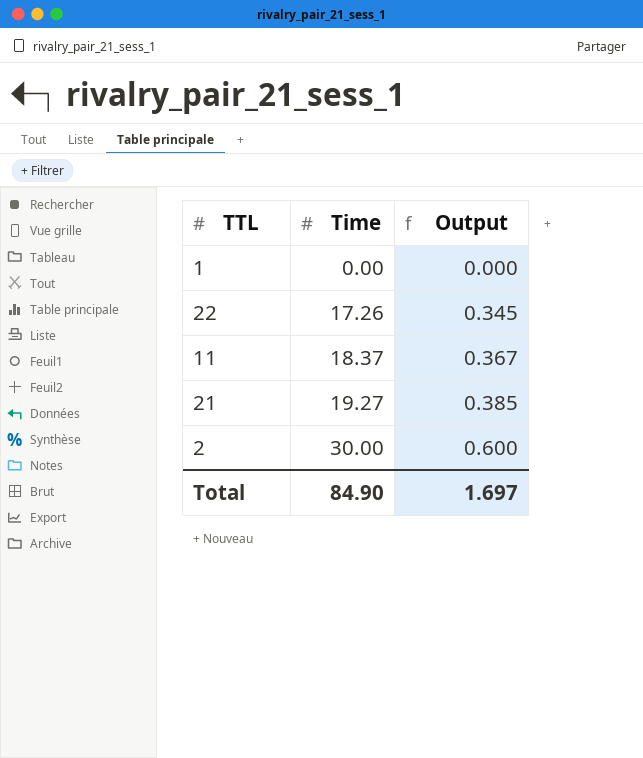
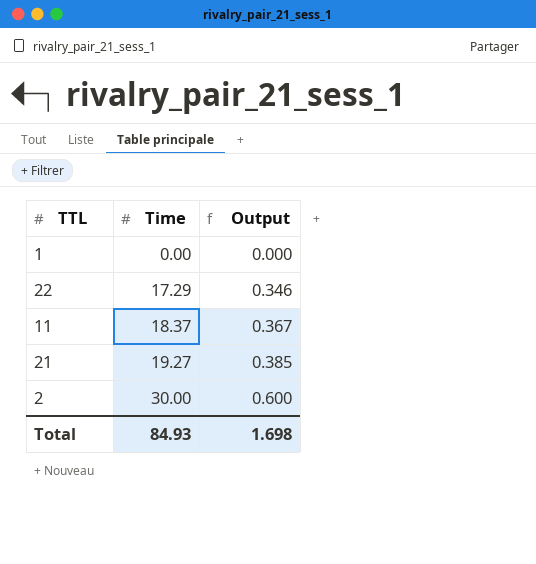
22 | Time: 17.26 -> 17.29
22 | Output: 0.345 -> 0.346
Total | Time: 84.90 -> 84.93
Total | Output: 1.697 -> 1.698

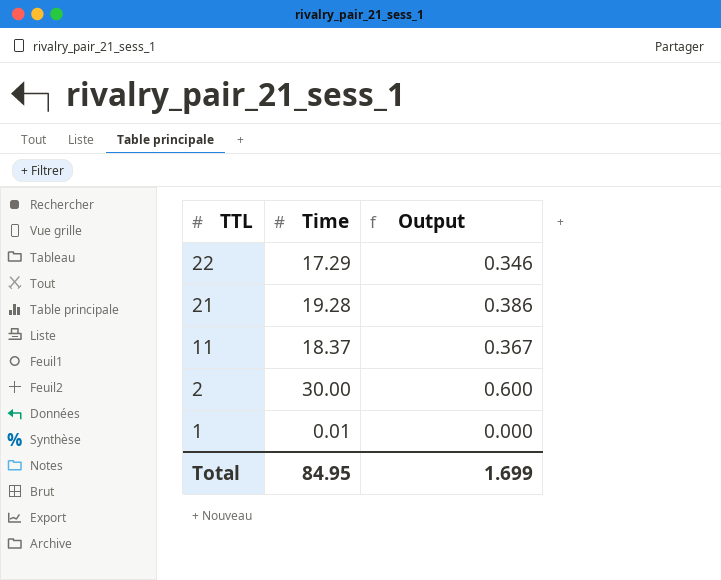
row order: Time ascending -> TTL descending
21 | Time: 19.27 -> 19.28
21 | Output: 0.385 -> 0.386
1 | Time: 0.00 -> 0.01
Total | Time: 84.93 -> 84.95
Total | Output: 1.698 -> 1.699

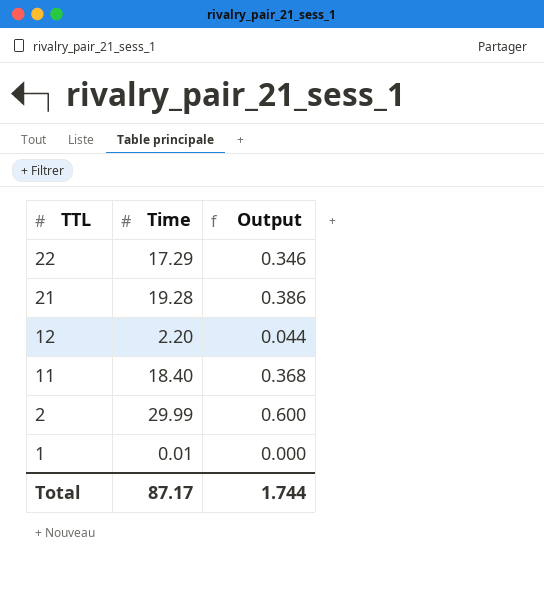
row 12: none -> 2.20 | 0.044
11 | Time: 18.37 -> 18.40
11 | Output: 0.367 -> 0.368
2 | Time: 30.00 -> 29.99
Total | Time: 84.95 -> 87.17
Total | Output: 1.699 -> 1.744

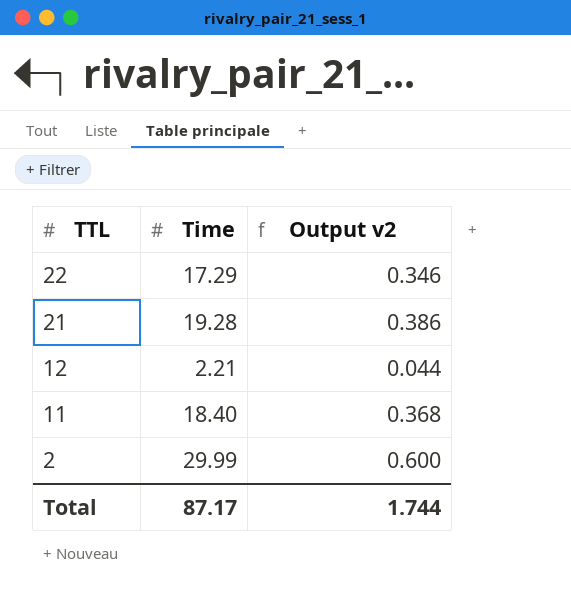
column name: Output -> Output v2
row 1: 0.01 | 0.000 -> none
12 | Time: 2.20 -> 2.21

